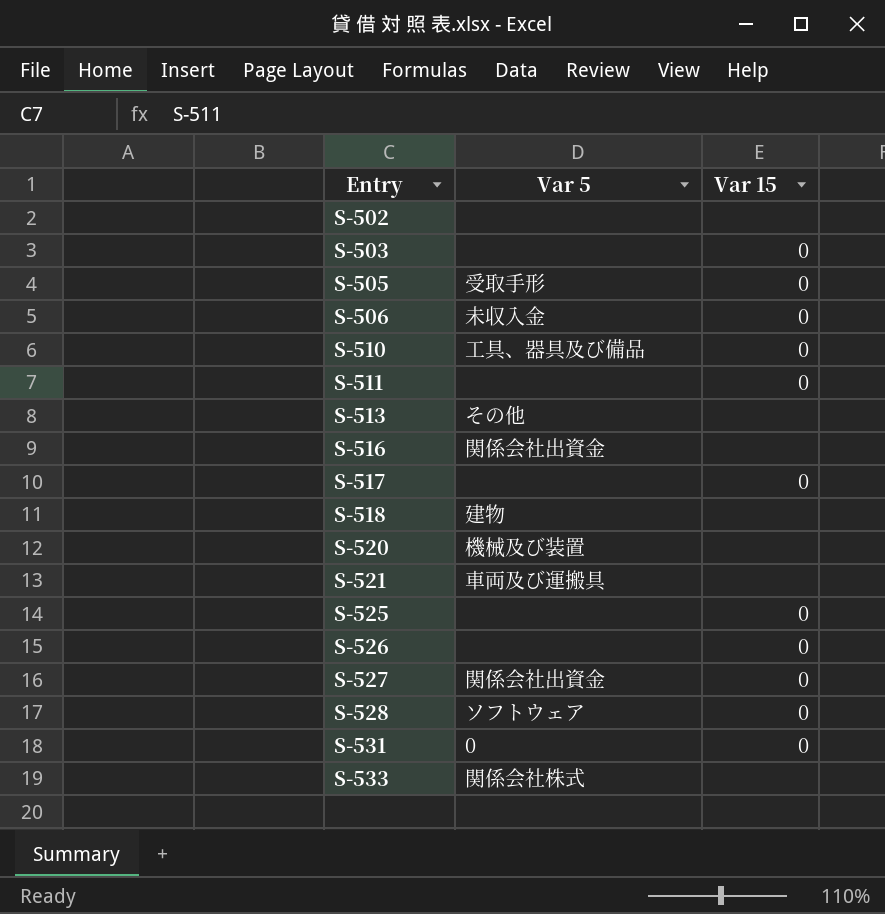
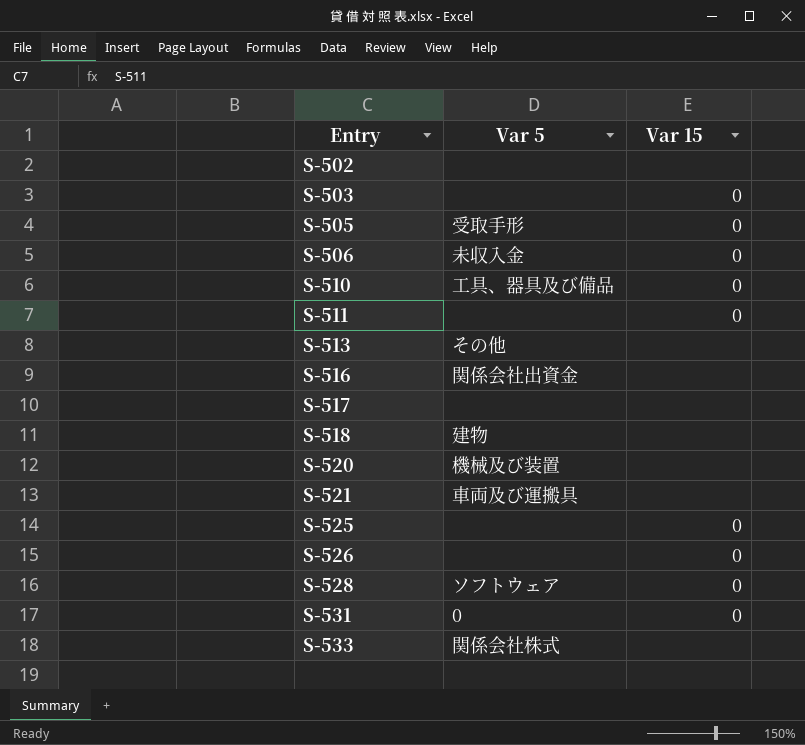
row S-527: 関係会社出資金 | 0 -> none
S-517 | Var 15: 0 -> none

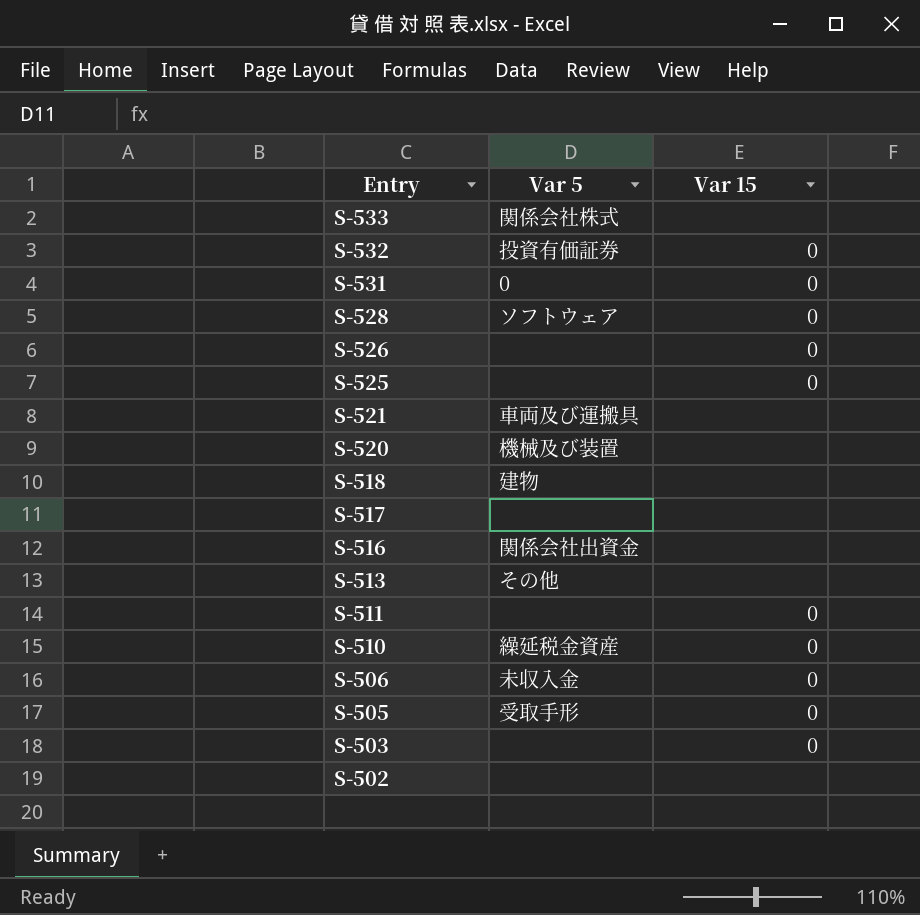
row order: Entry ascending -> Entry descending
row S-532: none -> 投資有価証券 | 0
S-510 | Var 5: 工具、器具及び備品 -> 繰延税金資産

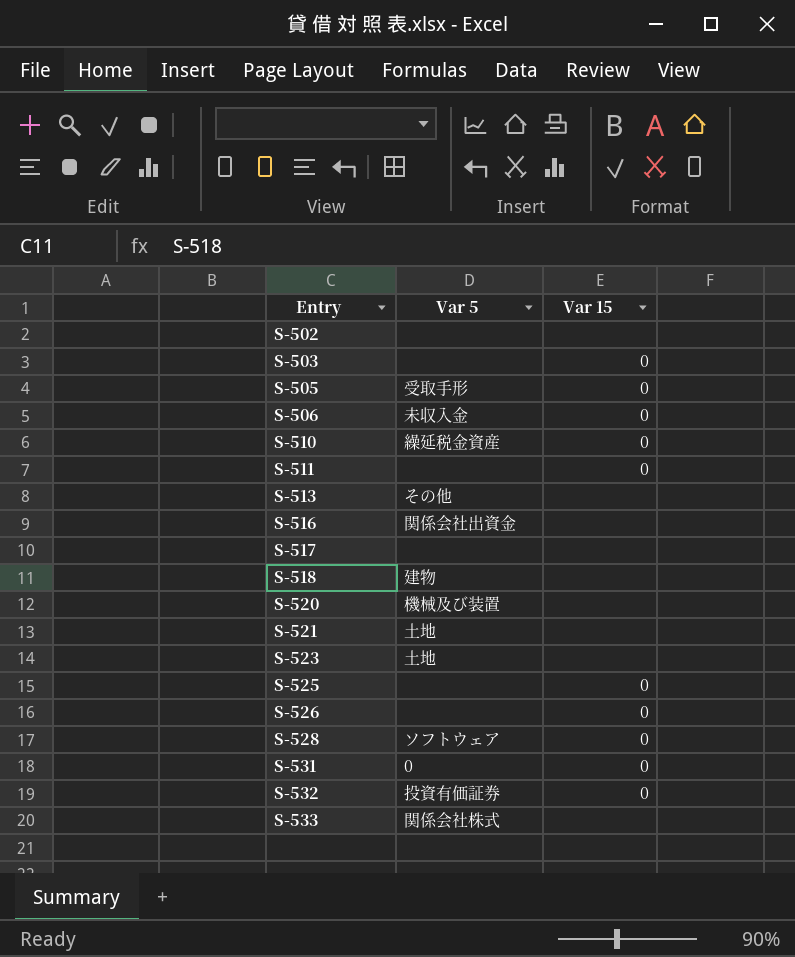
row order: Entry descending -> Entry ascending
S-521 | Var 5: 車両及び運搬具 -> 土地
row S-523: none -> 土地 | none

